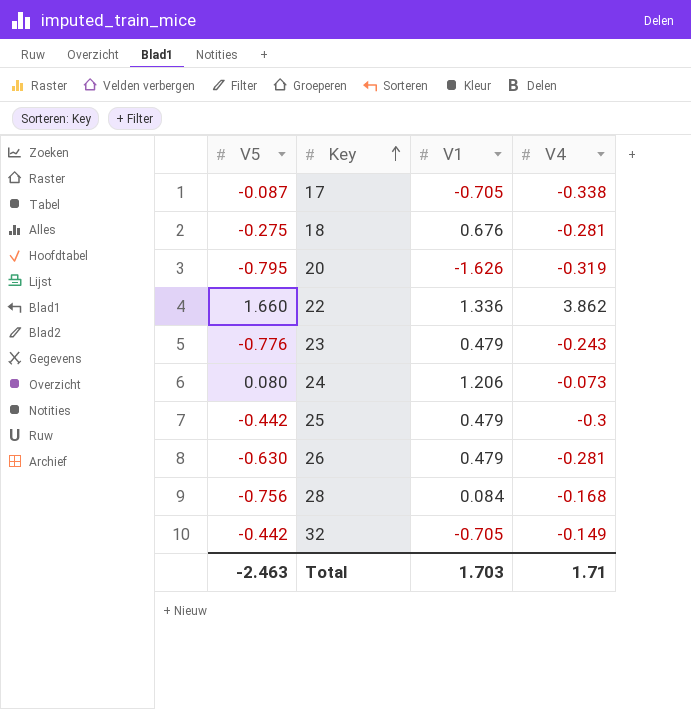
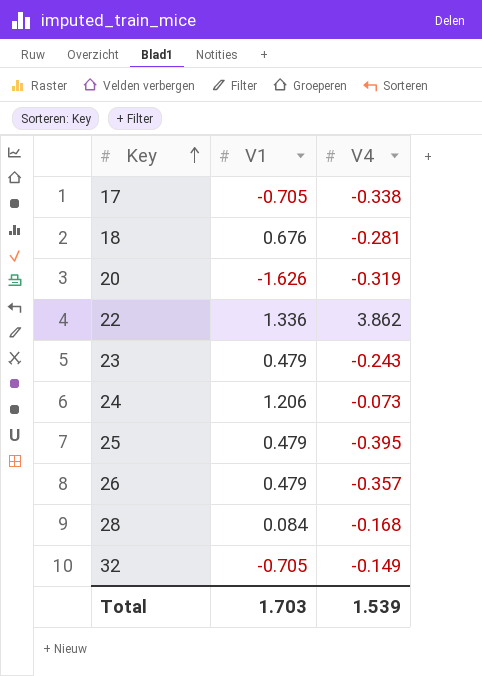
column V5 | position: 1 -> none
25 | V4: -0.3 -> -0.395
26 | V4: -0.281 -> -0.357
Total | V4: 1.71 -> 1.539

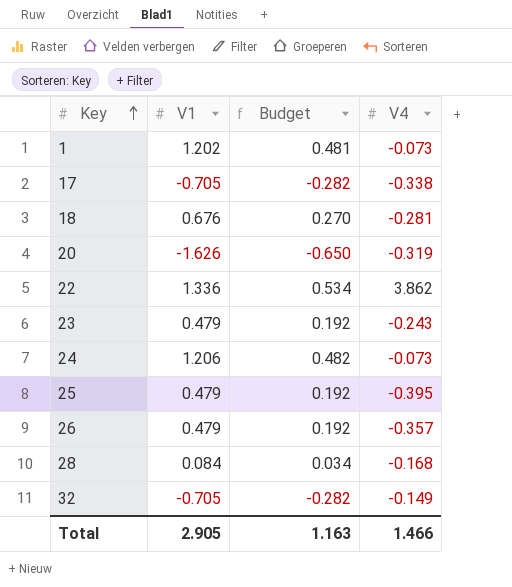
column Budget | formula: none -> [V1] * 0.4
row 1: none -> 1.202 | 0.481 | -0.073
Total | V1: 1.703 -> 2.905
Total | V4: 1.539 -> 1.466

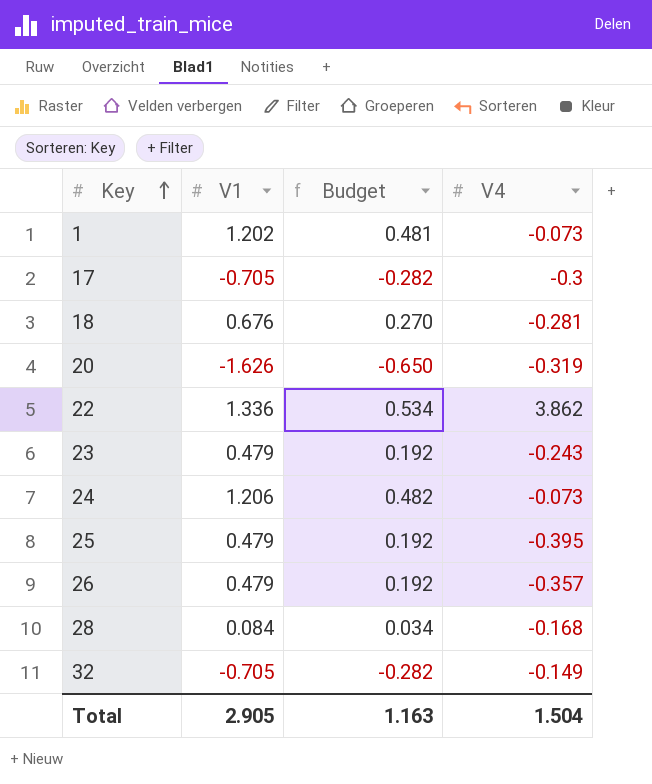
17 | V4: -0.338 -> -0.3
Total | V4: 1.466 -> 1.504

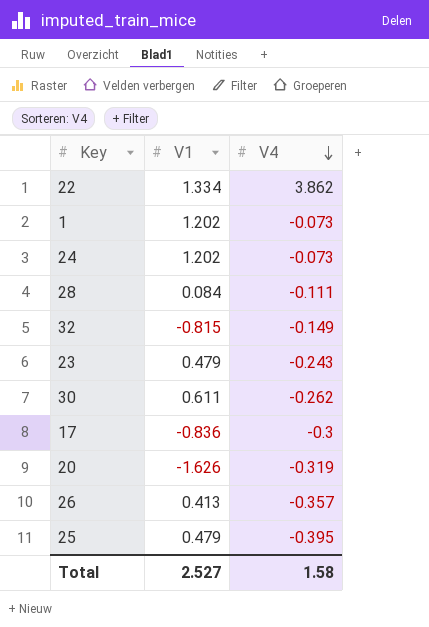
row order: Key ascending -> V4 descending
column Budget | formula: [V1] * 0.4 -> none
row 18: 0.676 | 0.270 | -0.281 -> none
22 | V1: 1.336 -> 1.334
24 | V1: 1.206 -> 1.202
28 | V4: -0.168 -> -0.111
32 | V1: -0.705 -> -0.815
row 30: none -> 0.611 | -0.262
17 | V1: -0.705 -> -0.836
26 | V1: 0.479 -> 0.413
Total | V1: 2.905 -> 2.527
Total | V4: 1.504 -> 1.58

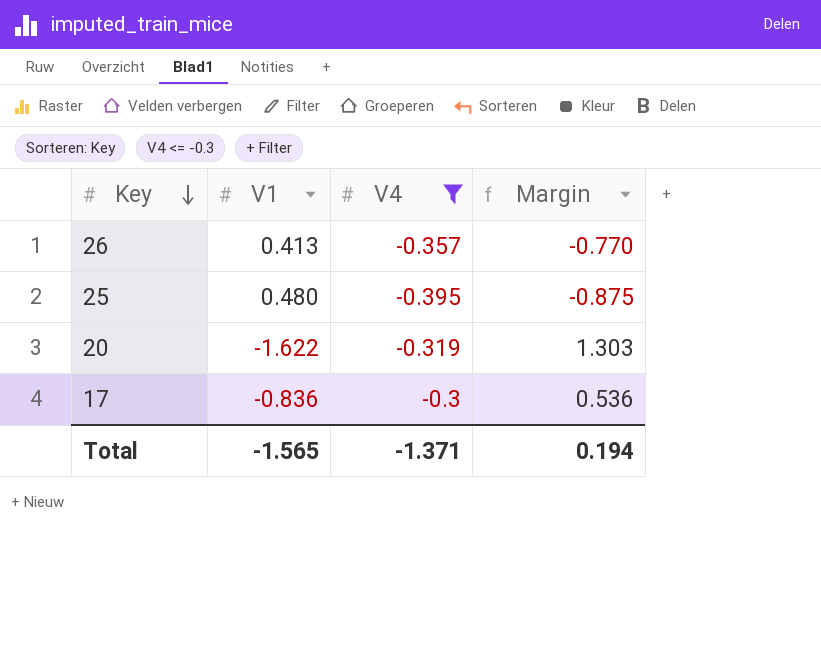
filter: none -> V4 <= -0.3
row order: V4 descending -> Key descending
column Margin | formula: none -> [V4] - [V1]
25 | V1: 0.479 -> 0.480
20 | V1: -1.626 -> -1.622
Total | V1: 2.527 -> -1.565
Total | V4: 1.58 -> -1.371

